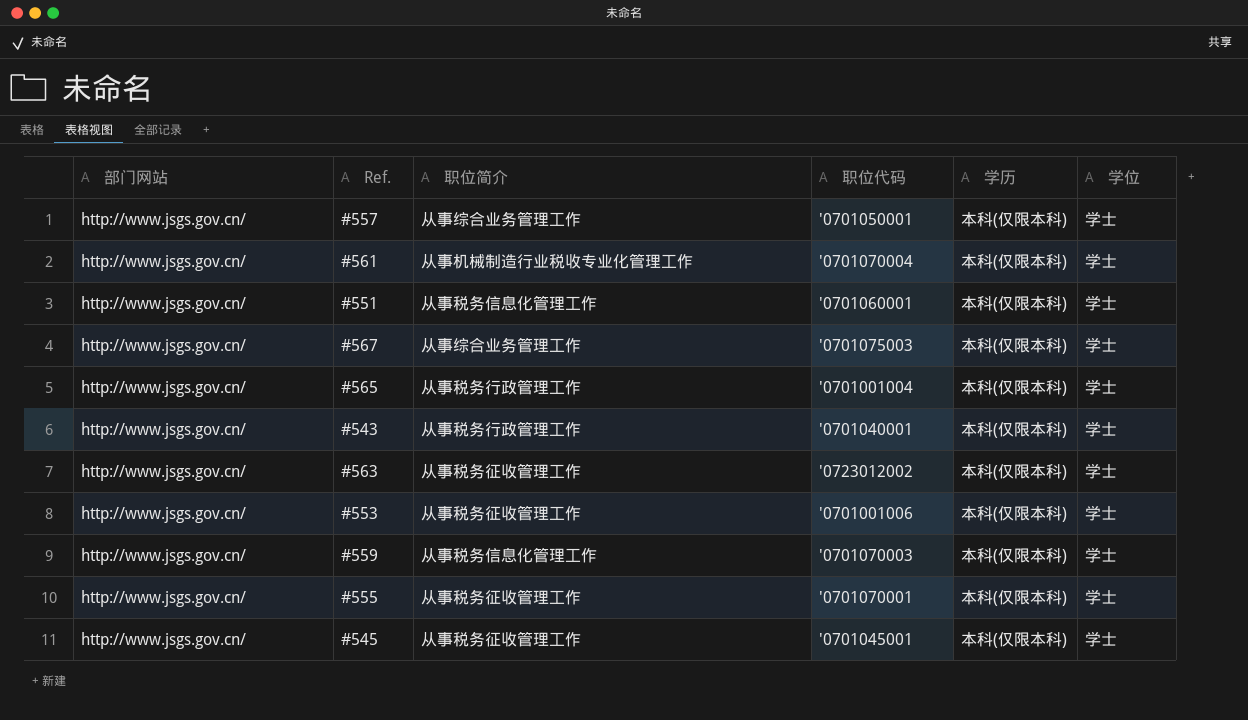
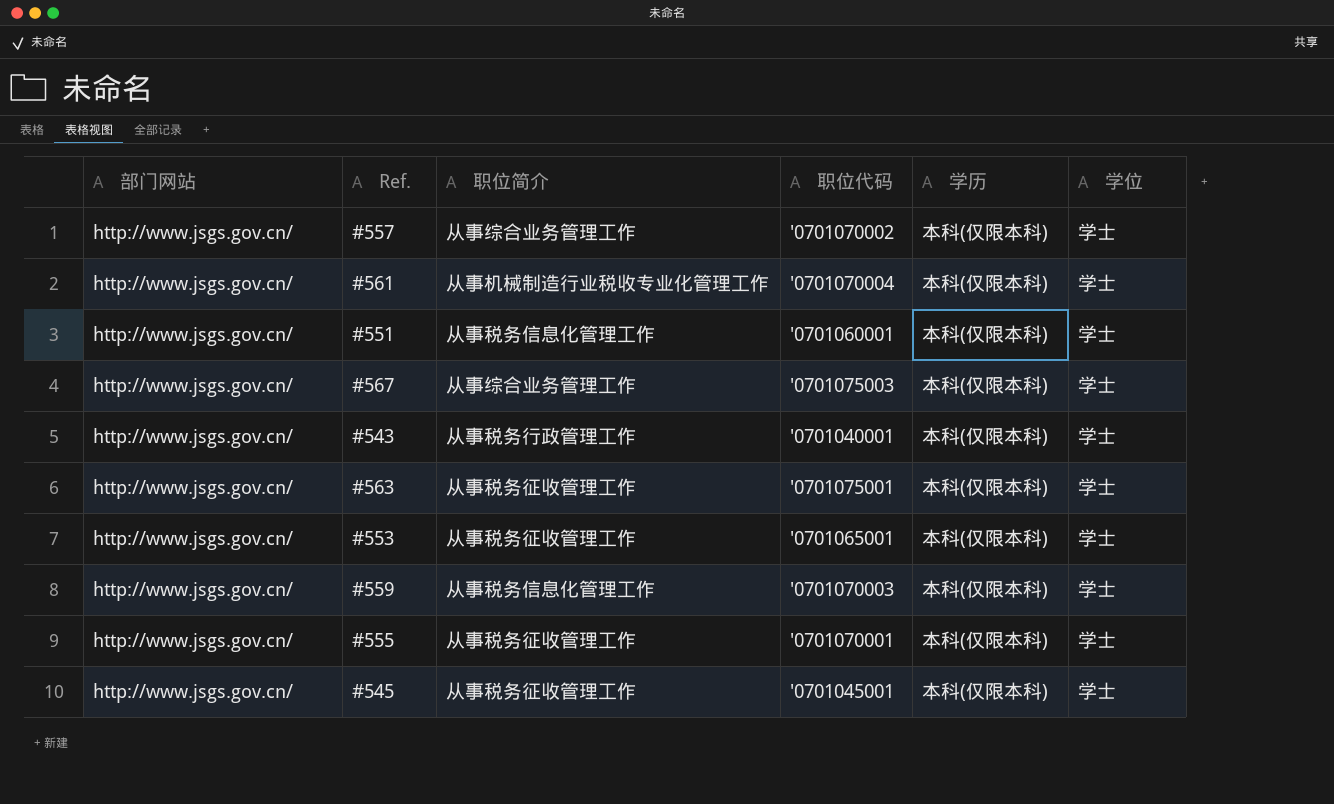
row #565: http://www.jsgs.gov.cn/ | 从事税务行政管理工作 | '0701001004 | 本科(仅限本科) | 学士 -> none
#557 | 职位代码: '0701050001 -> '0701070002
#563 | 职位代码: '0723012002 -> '0701075001
#553 | 职位代码: '0701001006 -> '0701065001

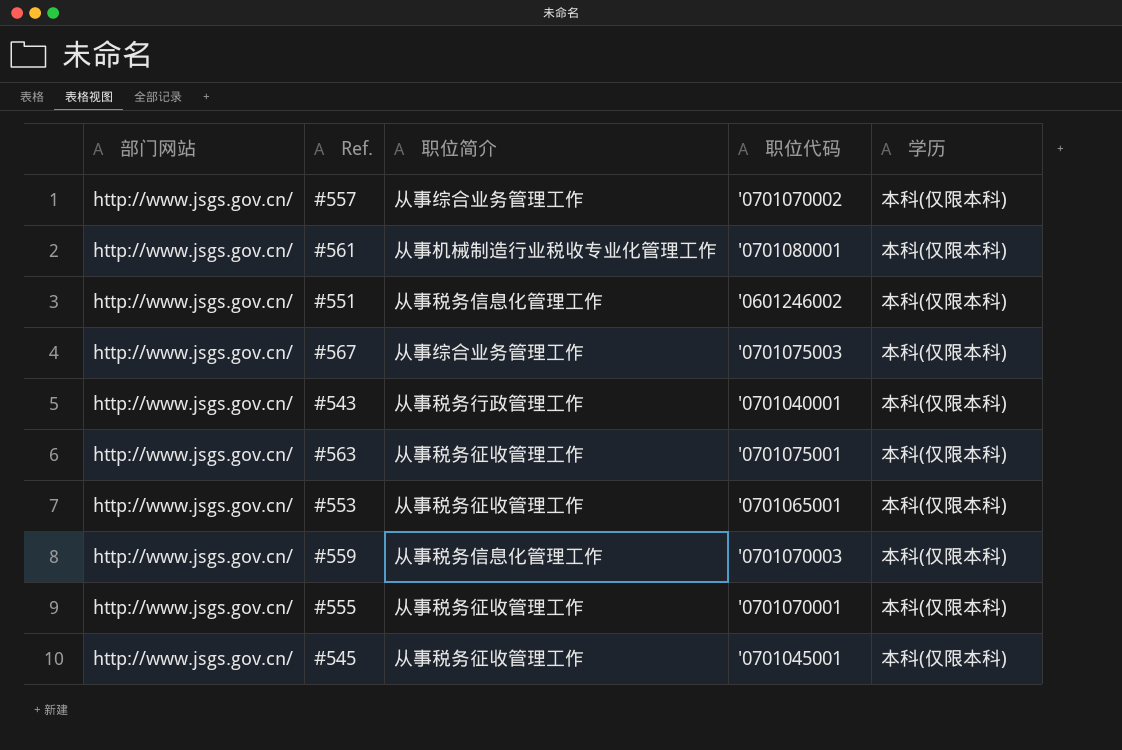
column 学位 | position: 6 -> none
#561 | 职位代码: '0701070004 -> '0701080001
#551 | 职位代码: '0701060001 -> '0601246002

